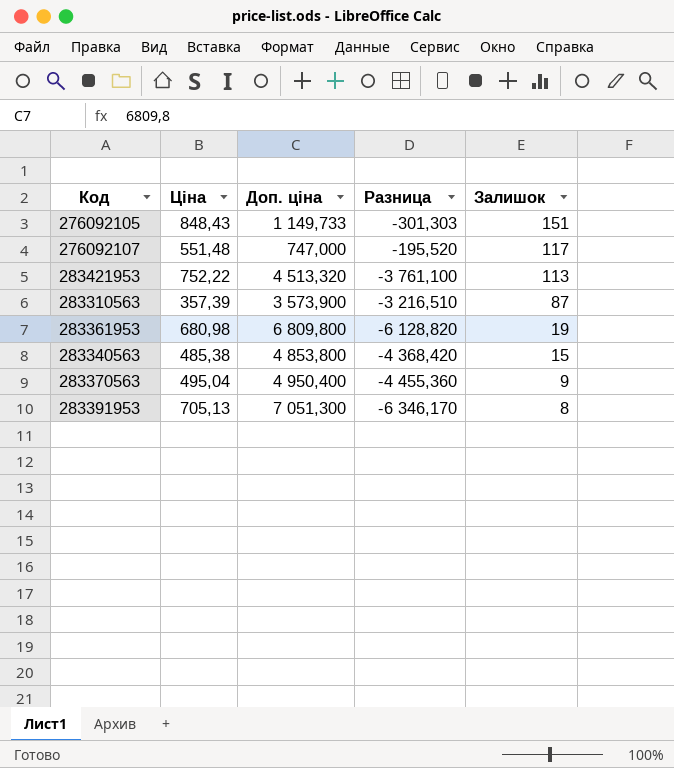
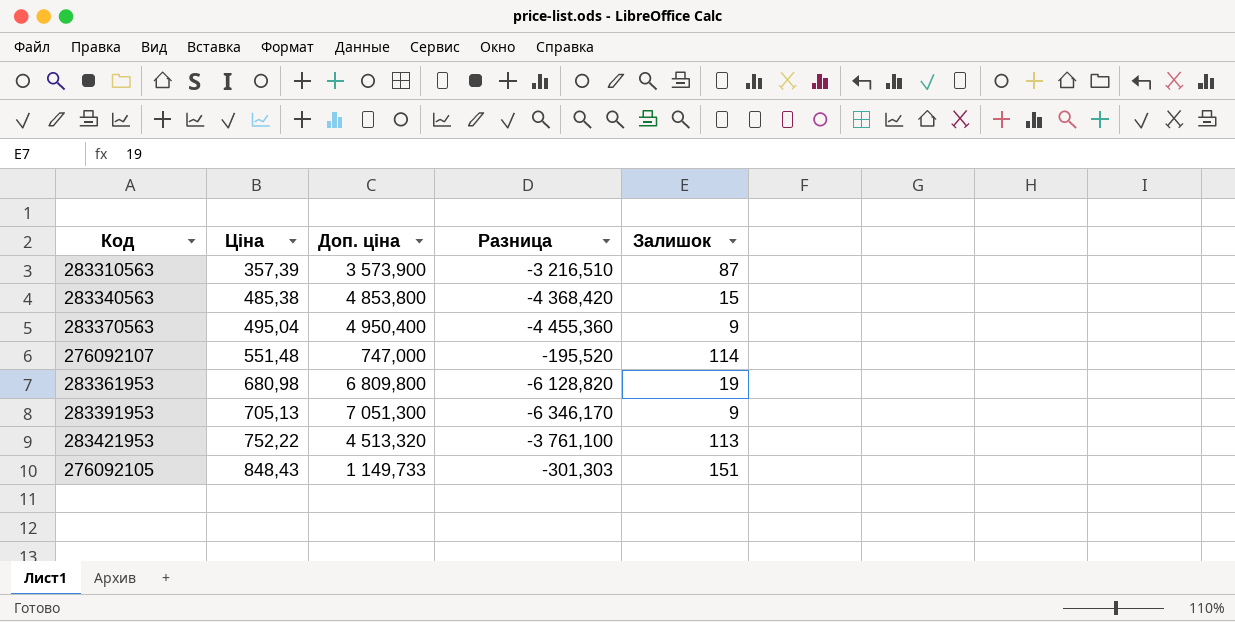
row order: Залишок descending -> Ціна ascending
276092107 | Залишок: 117 -> 114
283391953 | Залишок: 8 -> 9

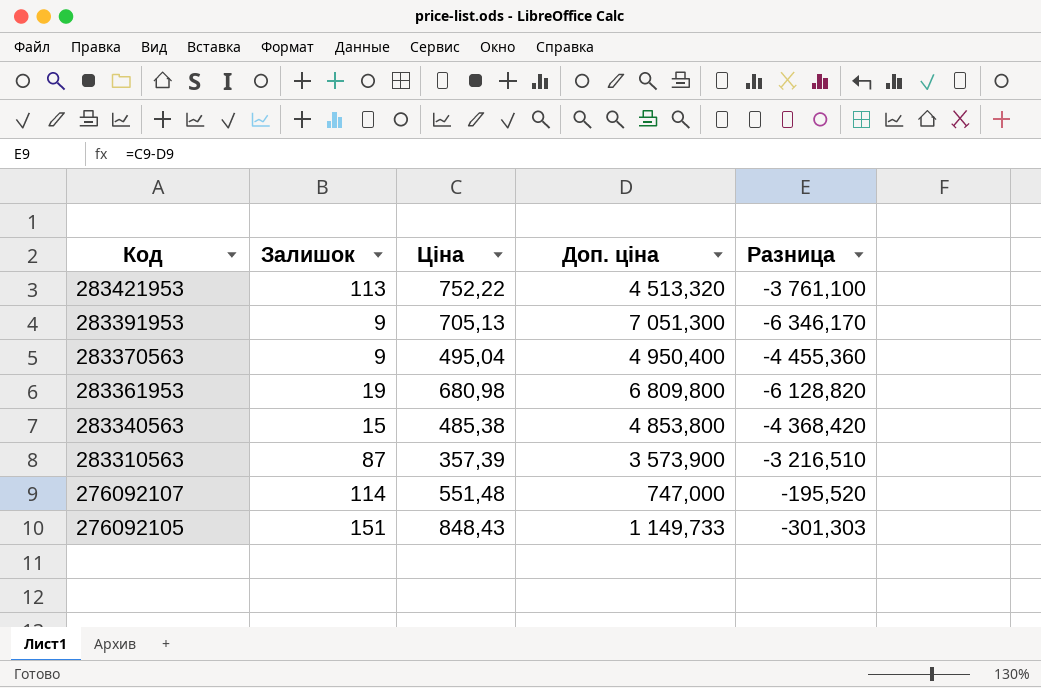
row order: Ціна ascending -> Код descending
column Залишок | position: 5 -> 2

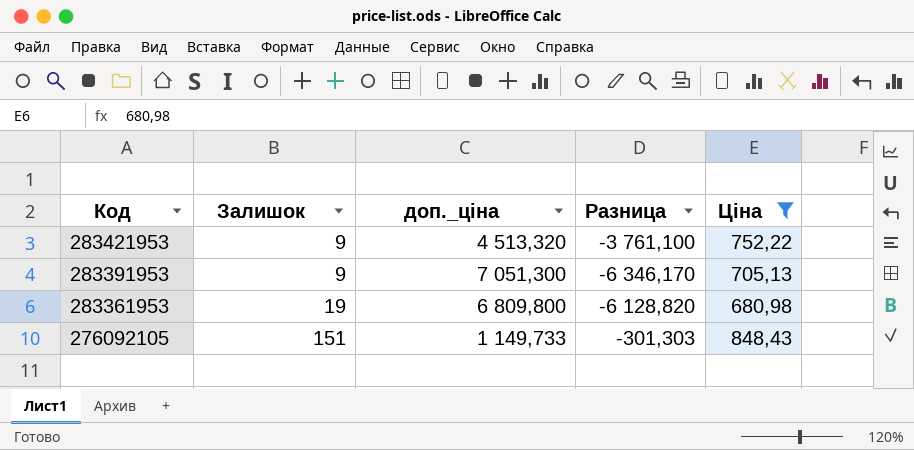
filter: none -> Ціна >= 680,98
column name: Доп. ціна -> доп._ціна
column Ціна | position: 3 -> 5
283421953 | Залишок: 113 -> 9

